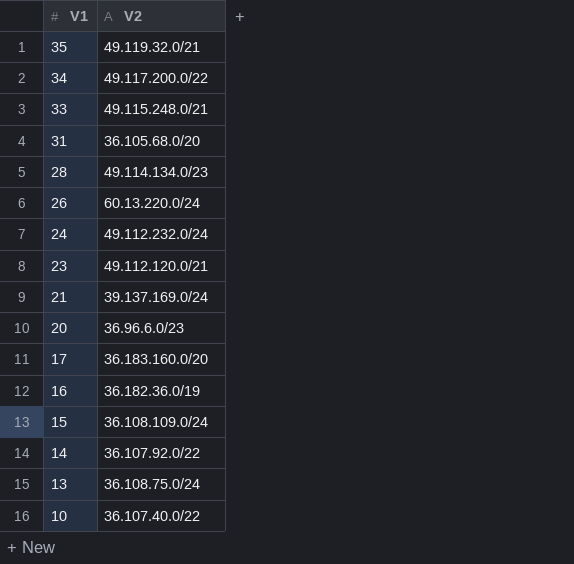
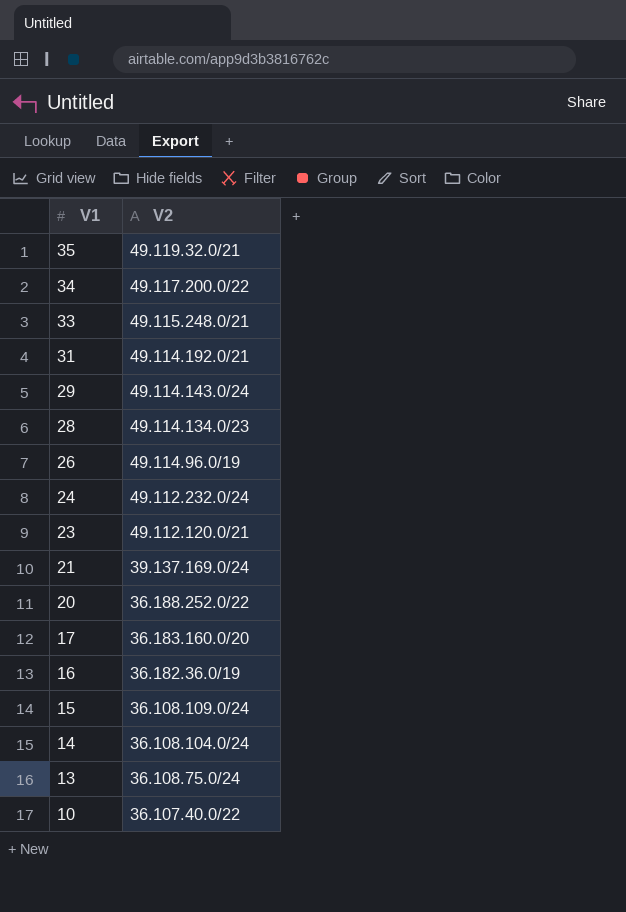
31 | V2: 36.105.68.0/20 -> 49.114.192.0/21
row 29: none -> 49.114.143.0/24
26 | V2: 60.13.220.0/24 -> 49.114.96.0/19
20 | V2: 36.96.6.0/23 -> 36.188.252.0/22
14 | V2: 36.107.92.0/22 -> 36.108.104.0/24

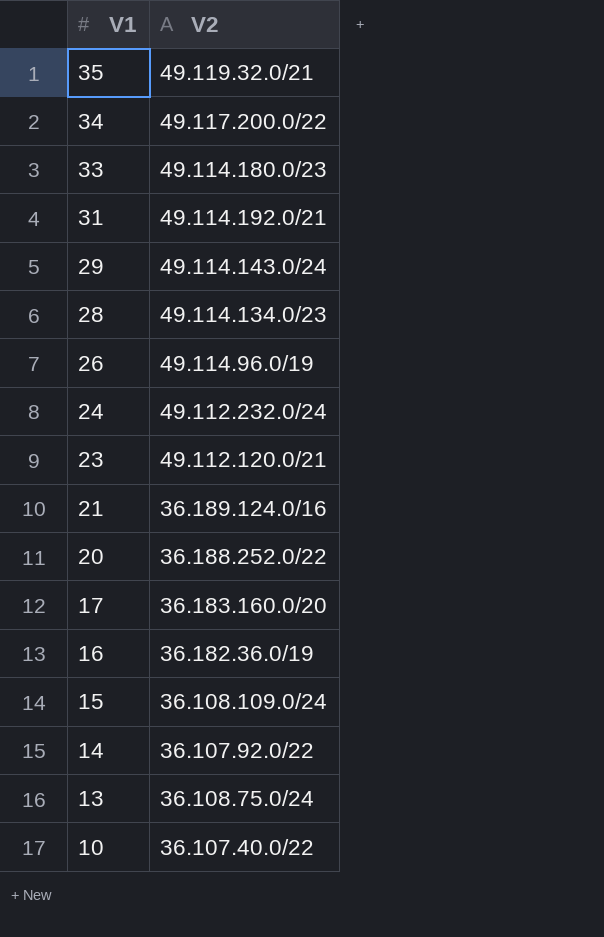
33 | V2: 49.115.248.0/21 -> 49.114.180.0/23
21 | V2: 39.137.169.0/24 -> 36.189.124.0/16
14 | V2: 36.108.104.0/24 -> 36.107.92.0/22

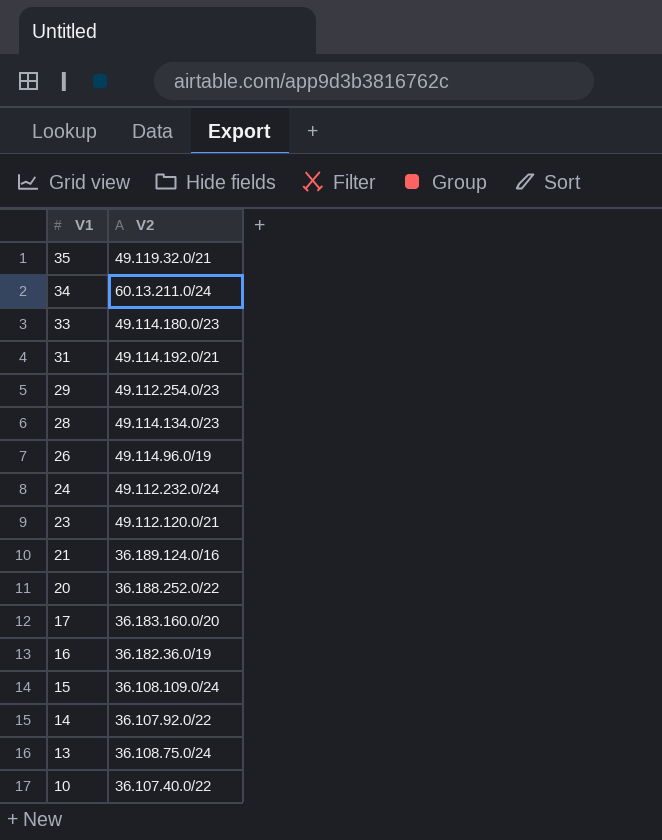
34 | V2: 49.117.200.0/22 -> 60.13.211.0/24
29 | V2: 49.114.143.0/24 -> 49.112.254.0/23

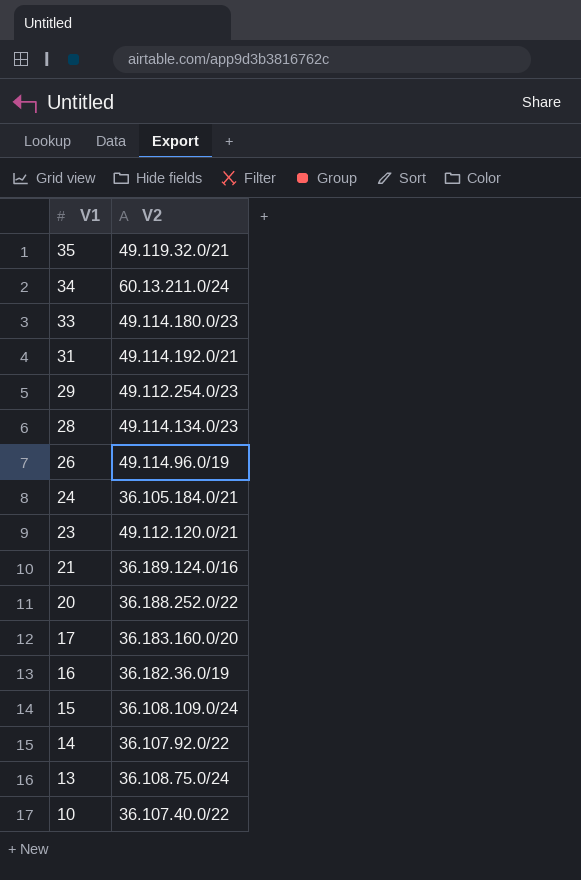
24 | V2: 49.112.232.0/24 -> 36.105.184.0/21

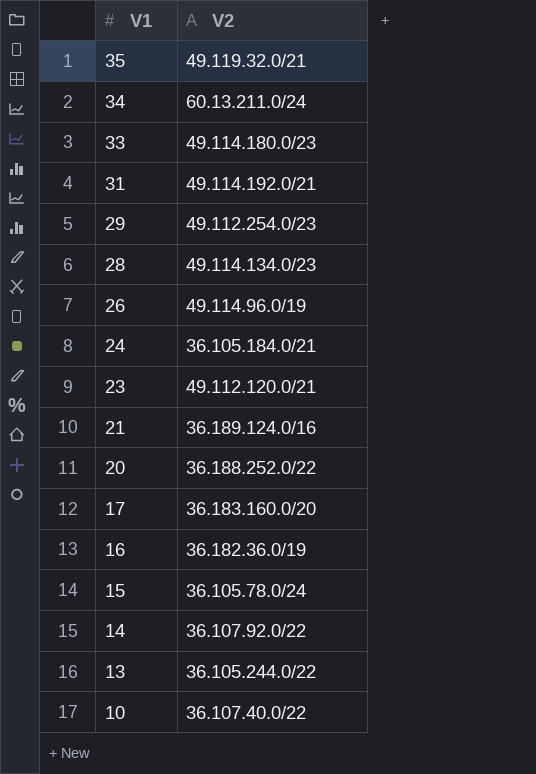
15 | V2: 36.108.109.0/24 -> 36.105.78.0/24
13 | V2: 36.108.75.0/24 -> 36.105.244.0/22

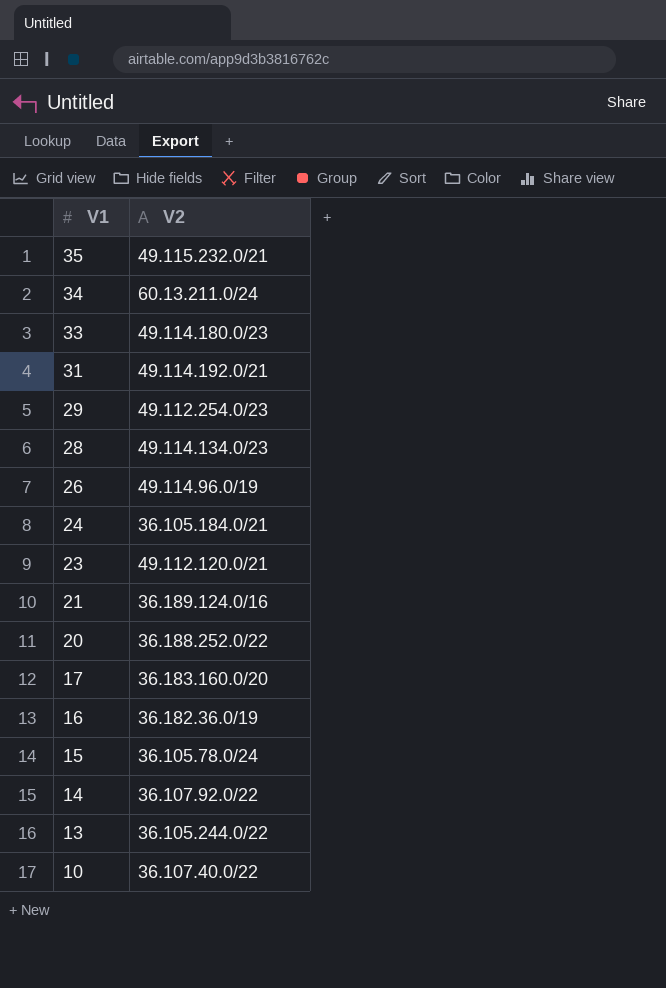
35 | V2: 49.119.32.0/21 -> 49.115.232.0/21

